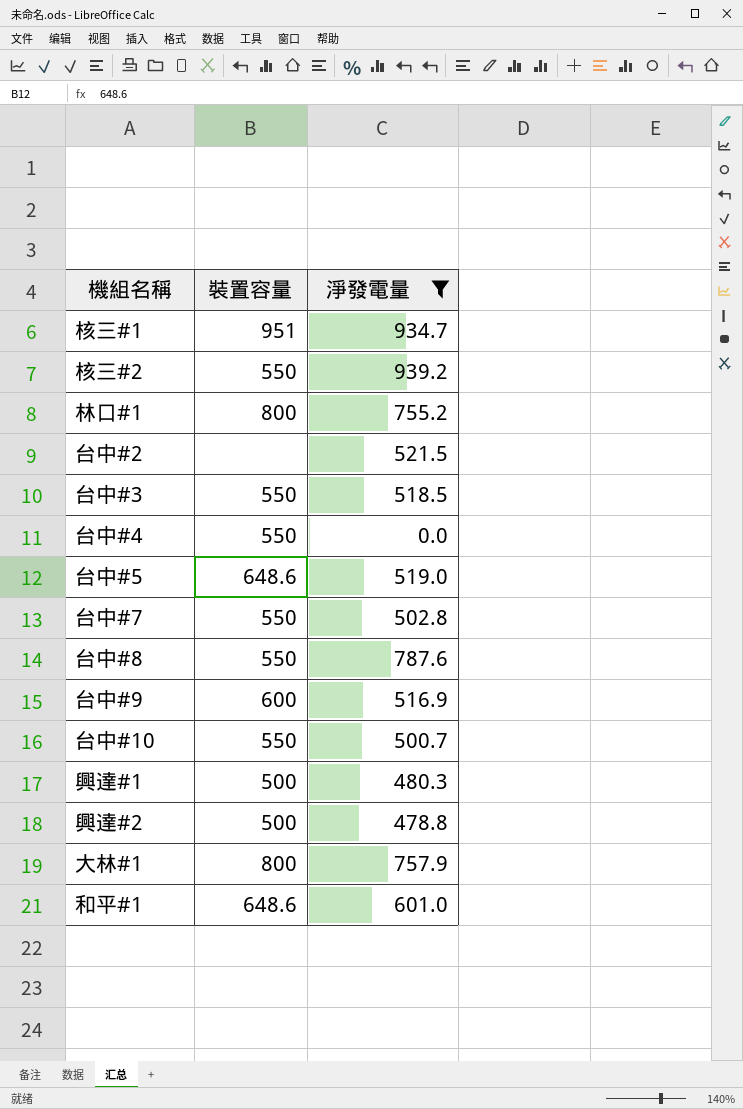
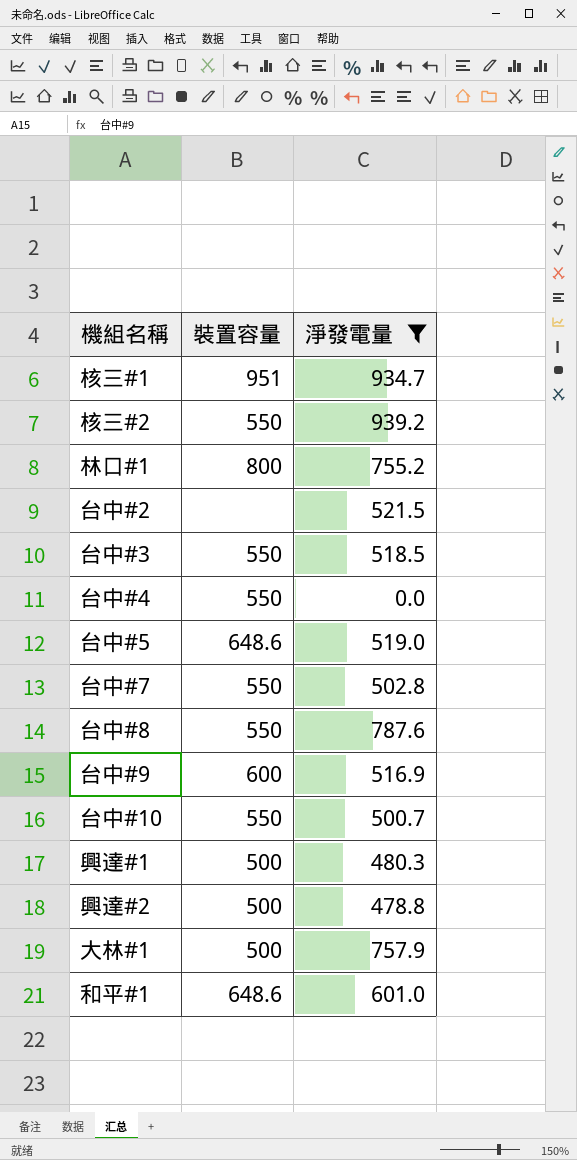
大林#1 | 裝置容量: 800 -> 500

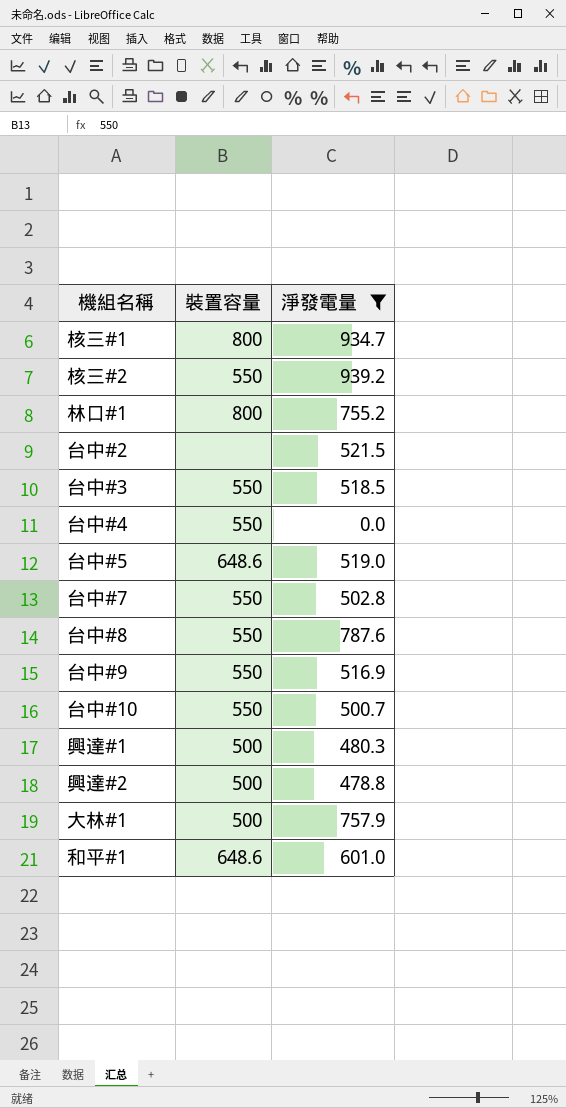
核三#1 | 裝置容量: 951 -> 800
台中#9 | 裝置容量: 600 -> 550

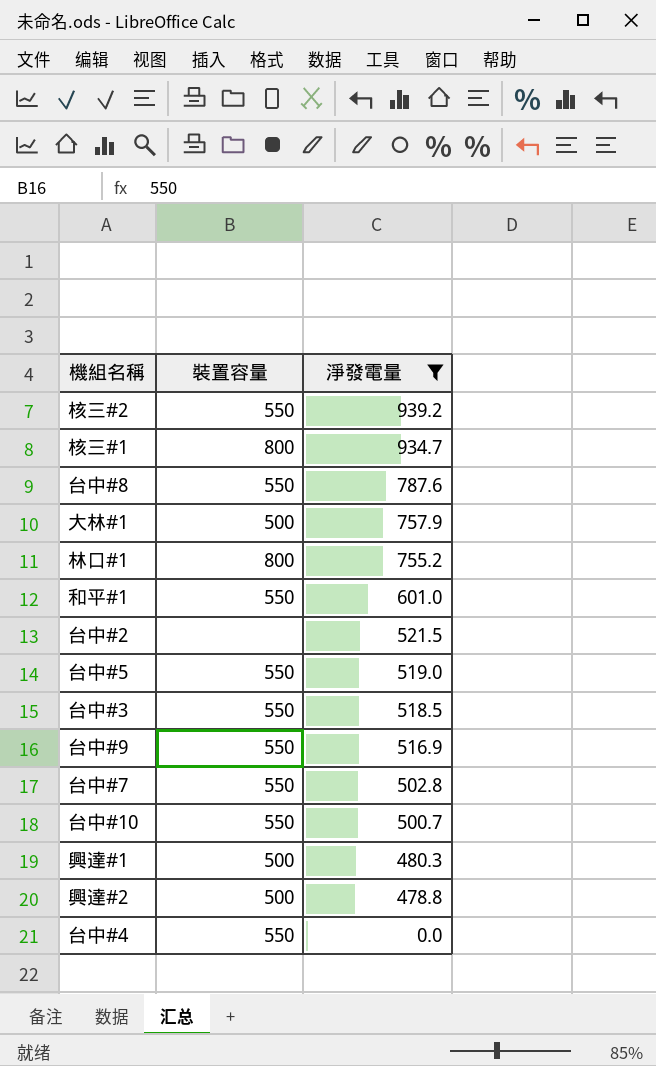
row order: none -> 淨發電量 descending
和平#1 | 裝置容量: 648.6 -> 550
台中#5 | 裝置容量: 648.6 -> 550

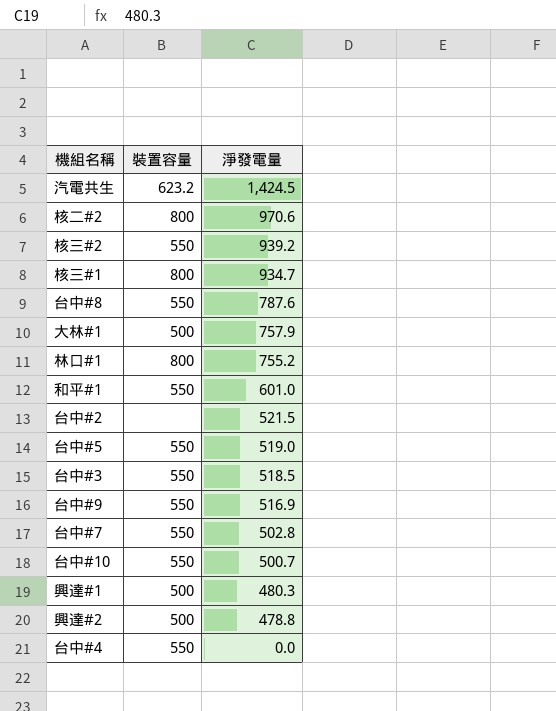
filter: 淨發電量 <= 939.2 -> none

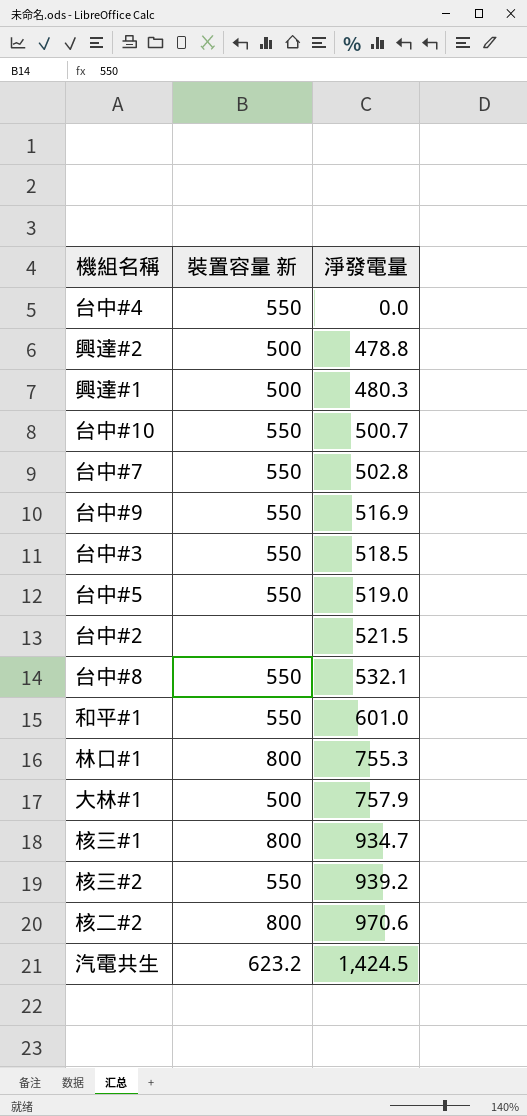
row order: 淨發電量 descending -> 淨發電量 ascending
column name: 裝置容量 -> 裝置容量 新
台中#8 | 淨發電量: 787.6 -> 532.1
林口#1 | 淨發電量: 755.2 -> 755.3

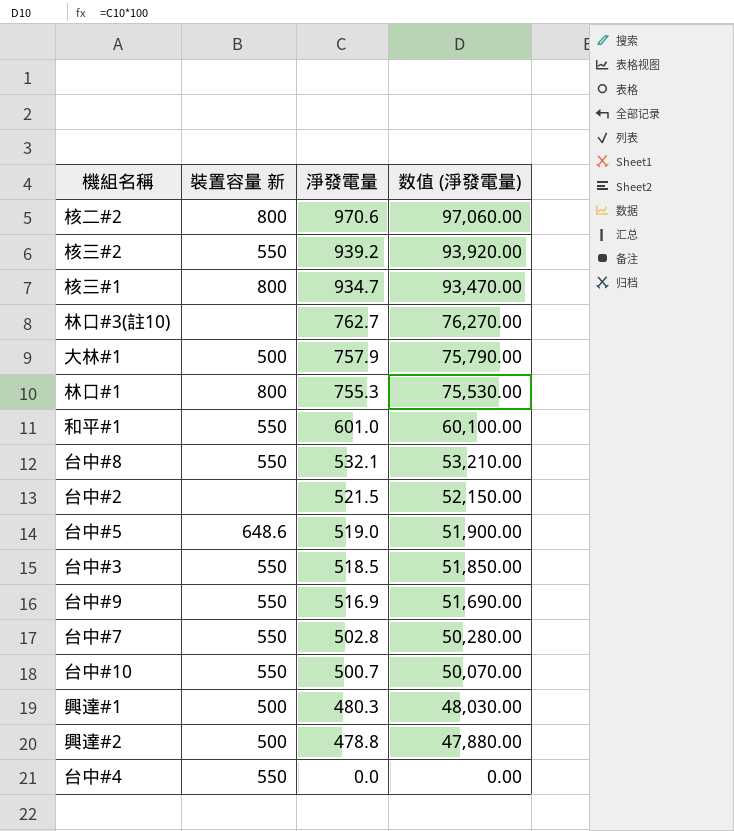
row order: 淨發電量 ascending -> 淨發電量 descending
column 数值 (淨發電量) | formula: none -> [淨發電量] * 100
row 汽電共生: 623.2 | 1,424.5 -> none
row 林口#3(註10): none -> none | 762.7 | 76,270.00
台中#5 | 裝置容量 新: 550 -> 648.6

